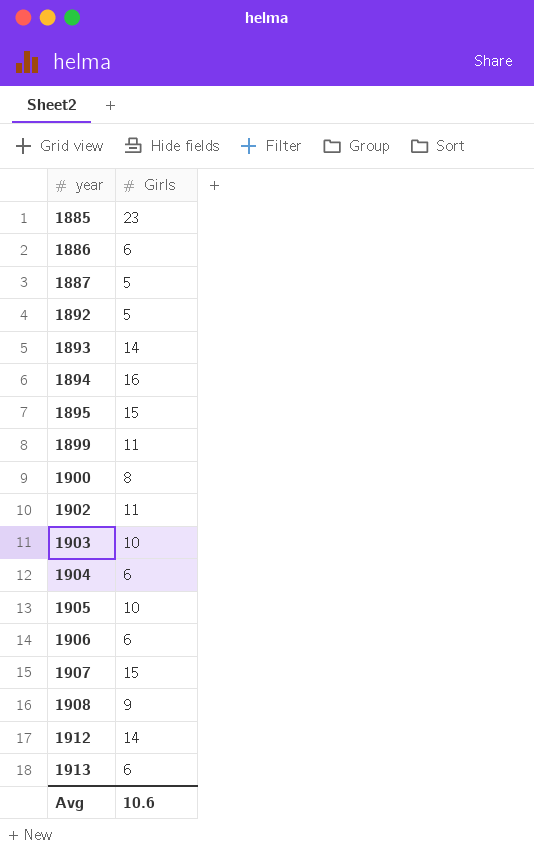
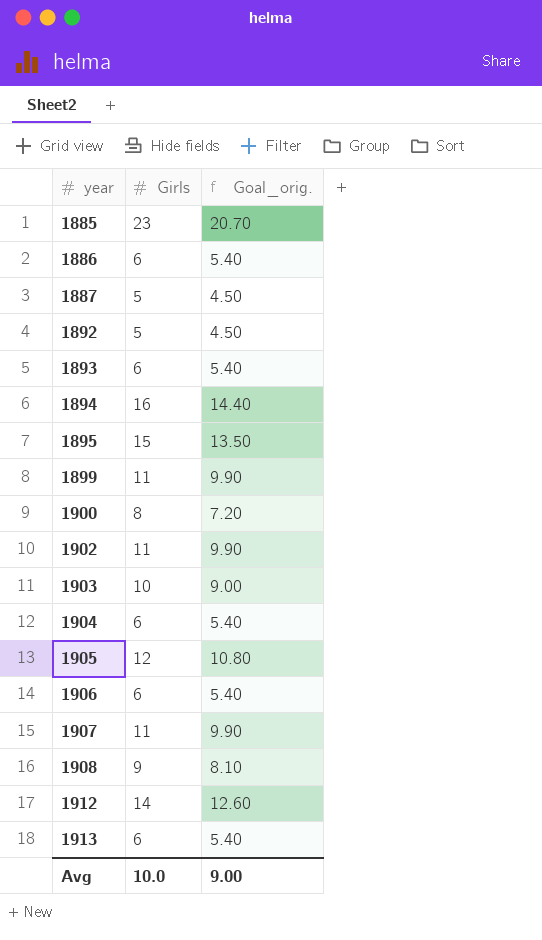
column Goal_orig. | formula: none -> [Girls] * 0.9
1893 | Girls: 14 -> 6
1905 | Girls: 10 -> 12
1907 | Girls: 15 -> 11
Avg | Girls: 10.6 -> 10.0

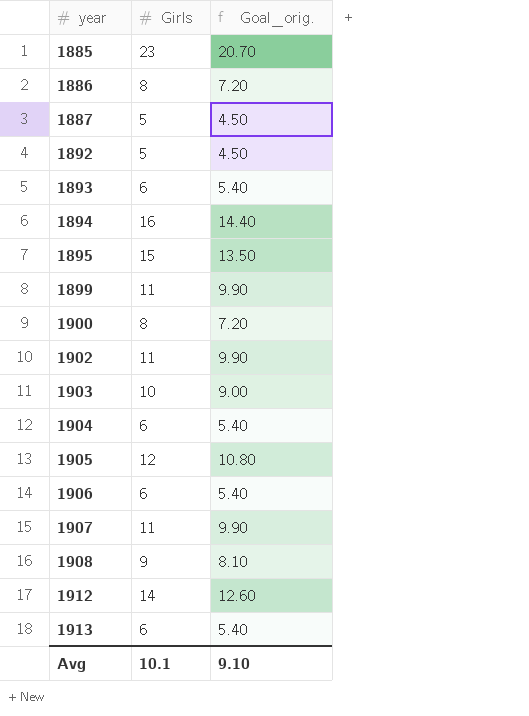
1886 | Girls: 6 -> 8
1886 | Goal_orig.: 5.40 -> 7.20
Avg | Girls: 10.0 -> 10.1
Avg | Goal_orig.: 9.00 -> 9.10

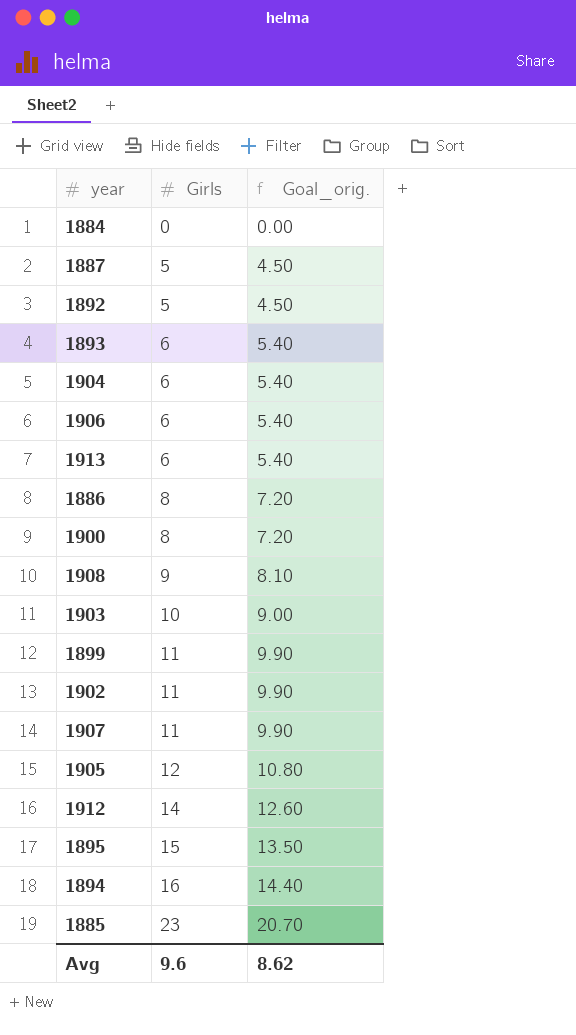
row order: year ascending -> Girls ascending
row 1884: none -> 0 | 0.00
Avg | Girls: 10.1 -> 9.6
Avg | Goal_orig.: 9.10 -> 8.62

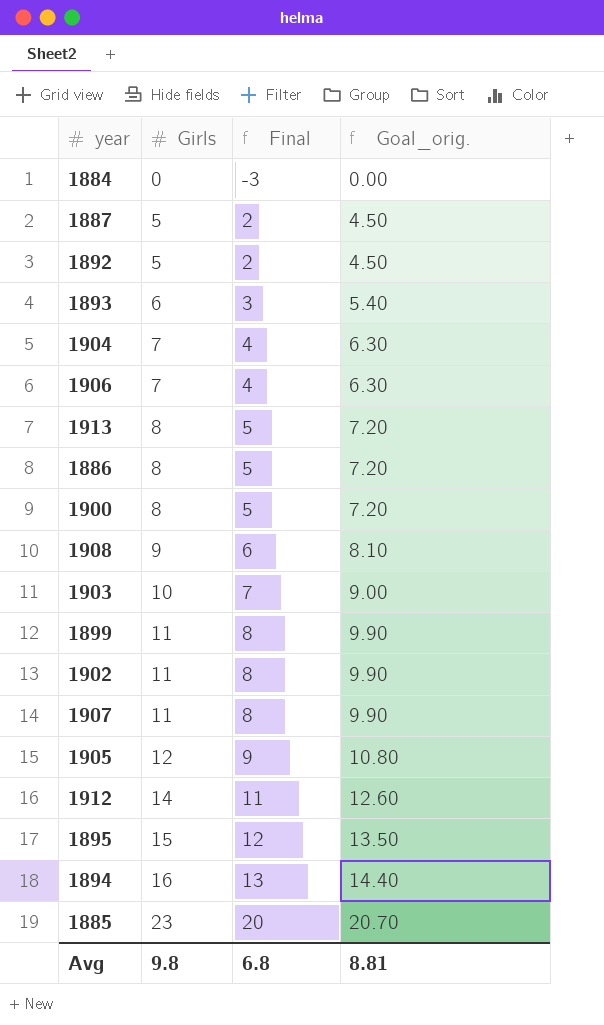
column Final | formula: none -> [Girls] - 3
1904 | Girls: 6 -> 7
1904 | Goal_orig.: 5.40 -> 6.30
1906 | Girls: 6 -> 7
1906 | Goal_orig.: 5.40 -> 6.30
1913 | Girls: 6 -> 8
1913 | Goal_orig.: 5.40 -> 7.20
Avg | Girls: 9.6 -> 9.8
Avg | Goal_orig.: 8.62 -> 8.81

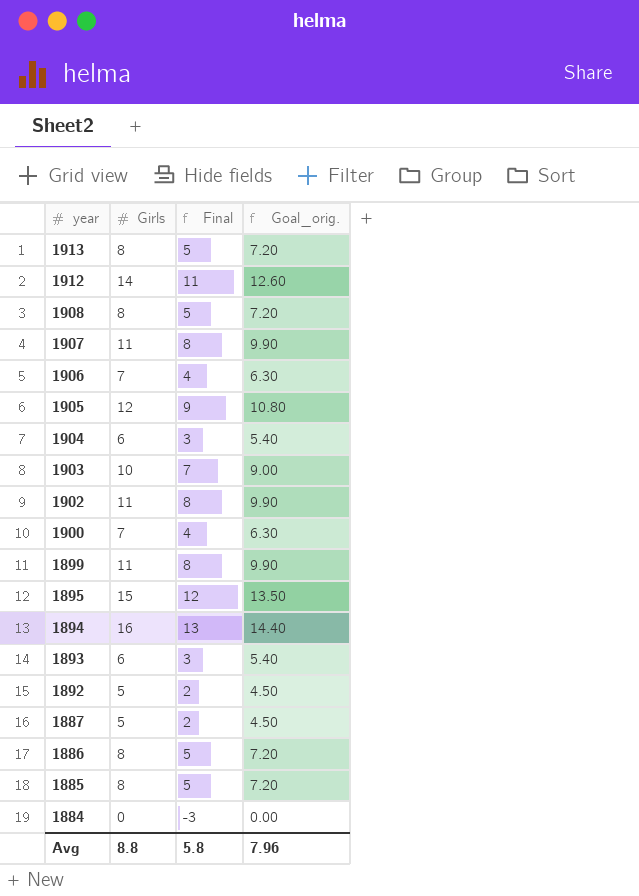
row order: Girls ascending -> year descending
1908 | Girls: 9 -> 8
1908 | Final: 6 -> 5
1908 | Goal_orig.: 8.10 -> 7.20
1904 | Girls: 7 -> 6
1904 | Final: 4 -> 3
1904 | Goal_orig.: 6.30 -> 5.40
1900 | Girls: 8 -> 7
1900 | Final: 5 -> 4
1900 | Goal_orig.: 7.20 -> 6.30
1885 | Girls: 23 -> 8
1885 | Final: 20 -> 5
1885 | Goal_orig.: 20.70 -> 7.20
Avg | Girls: 9.8 -> 8.8
Avg | Final: 6.8 -> 5.8
Avg | Goal_orig.: 8.81 -> 7.96

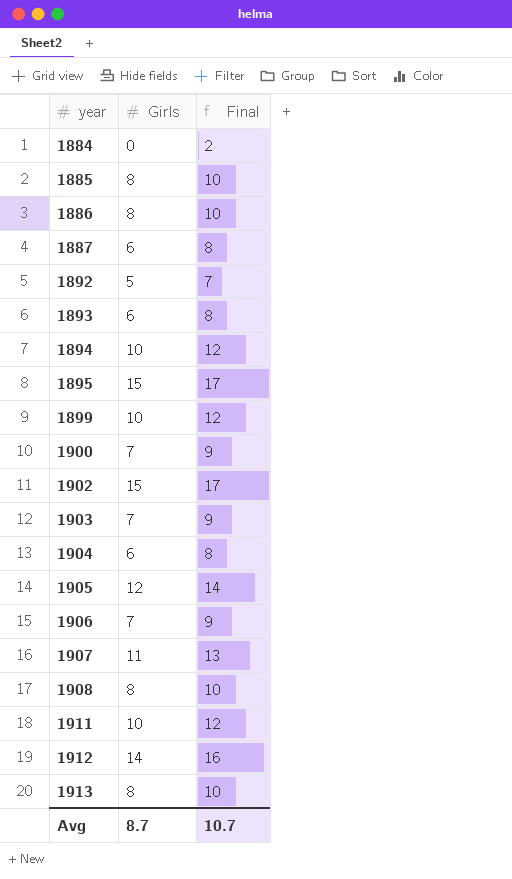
row order: year descending -> year ascending
column Goal_orig. | formula: [Girls] * 0.9 -> none
column Final | formula: [Girls] - 3 -> [Girls] + 2
1887 | Girls: 5 -> 6
1894 | Girls: 16 -> 10
1899 | Girls: 11 -> 10
1902 | Girls: 11 -> 15
1903 | Girls: 10 -> 7
row 1911: none -> 10 | 12
Avg | Girls: 8.8 -> 8.7
Avg | Final: 5.8 -> 10.7

